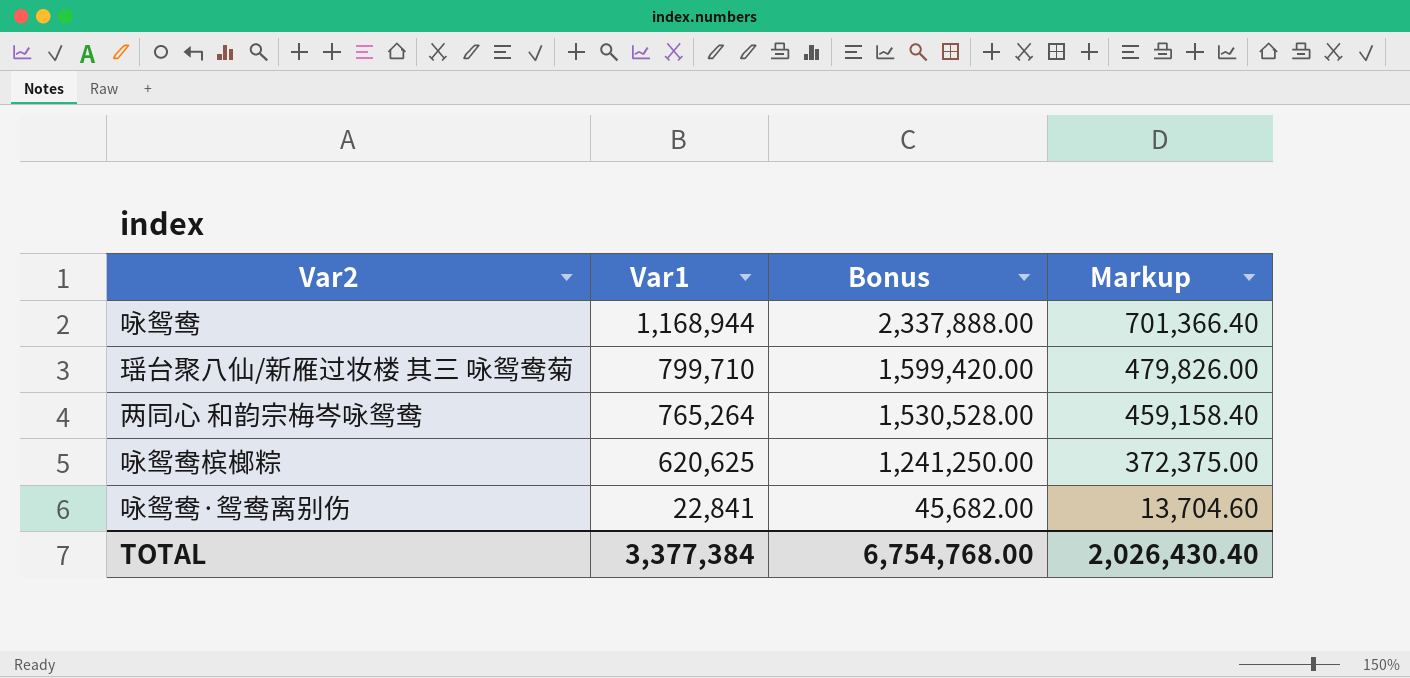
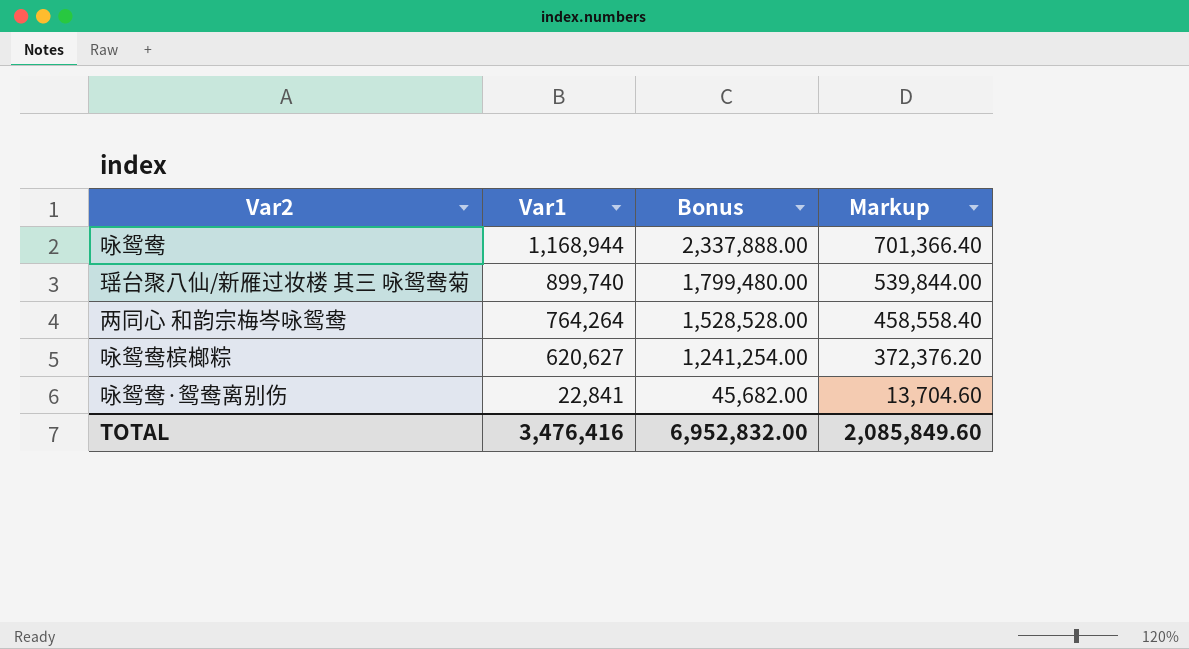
瑶台聚八仙/新雁过妆楼 其三 咏鸳鸯菊 | Var1: 799,710 -> 899,740
瑶台聚八仙/新雁过妆楼 其三 咏鸳鸯菊 | Bonus: 1,599,420.00 -> 1,799,480.00
瑶台聚八仙/新雁过妆楼 其三 咏鸳鸯菊 | Markup: 479,826.00 -> 539,844.00
两同心 和韵宗梅岑咏鸳鸯 | Var1: 765,264 -> 764,264
两同心 和韵宗梅岑咏鸳鸯 | Bonus: 1,530,528.00 -> 1,528,528.00
两同心 和韵宗梅岑咏鸳鸯 | Markup: 459,158.40 -> 458,558.40
咏鸳鸯槟榔粽 | Var1: 620,625 -> 620,627
咏鸳鸯槟榔粽 | Bonus: 1,241,250.00 -> 1,241,254.00
咏鸳鸯槟榔粽 | Markup: 372,375.00 -> 372,376.20
TOTAL | Var1: 3,377,384 -> 3,476,416
TOTAL | Bonus: 6,754,768.00 -> 6,952,832.00
TOTAL | Markup: 2,026,430.40 -> 2,085,849.60

